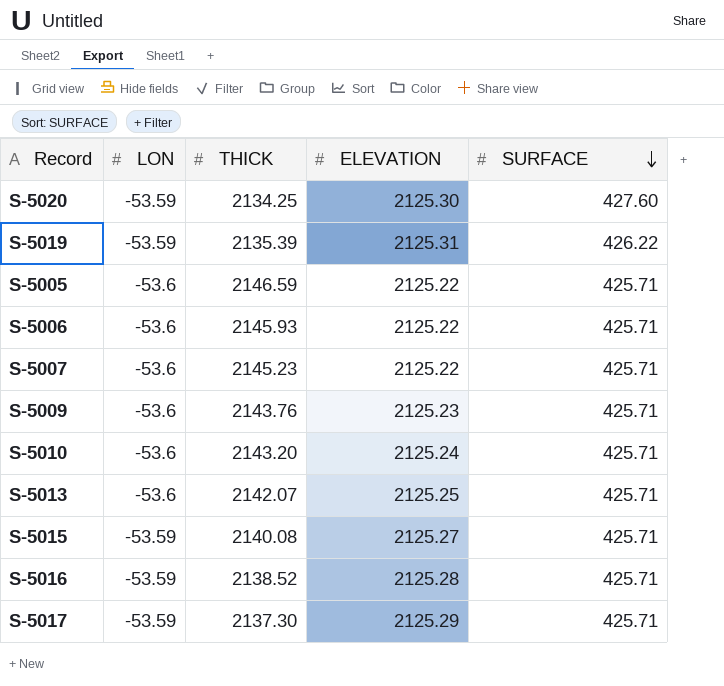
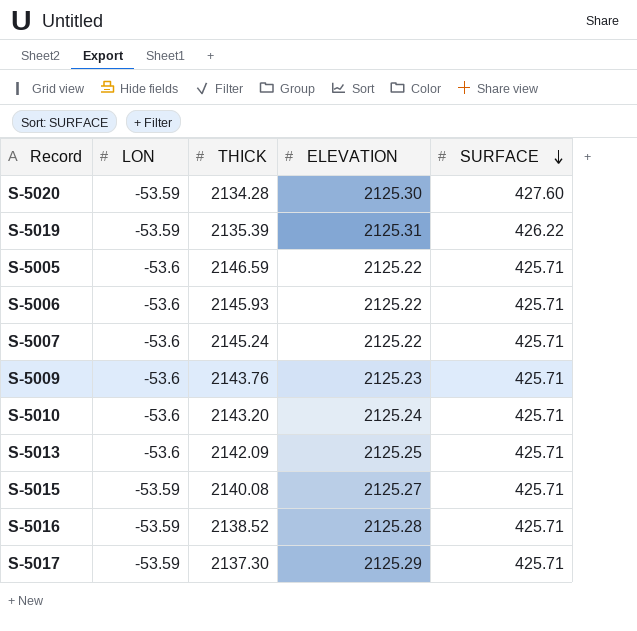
S-5020 | THICK: 2134.25 -> 2134.28
S-5007 | THICK: 2145.23 -> 2145.24
S-5013 | THICK: 2142.07 -> 2142.09

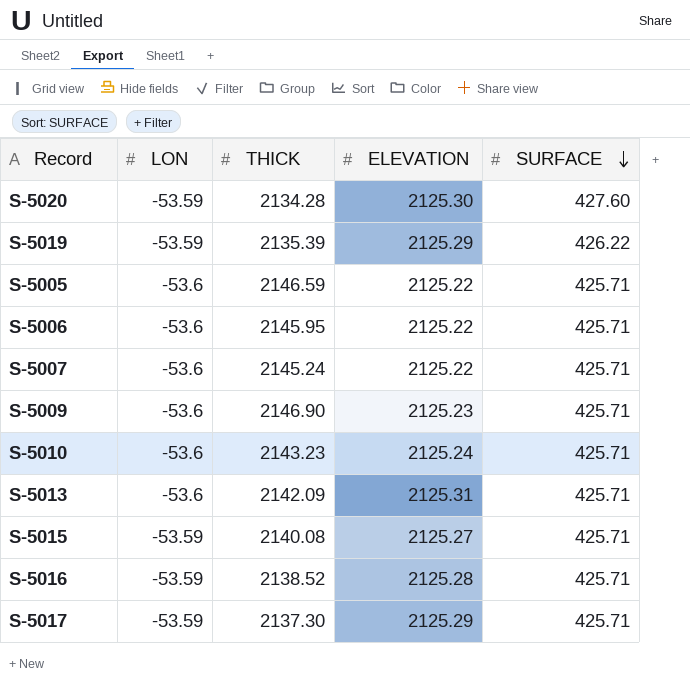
S-5019 | ELEVATION: 2125.31 -> 2125.29
S-5006 | THICK: 2145.93 -> 2145.95
S-5009 | THICK: 2143.76 -> 2146.90
S-5010 | THICK: 2143.20 -> 2143.23
S-5013 | ELEVATION: 2125.25 -> 2125.31

